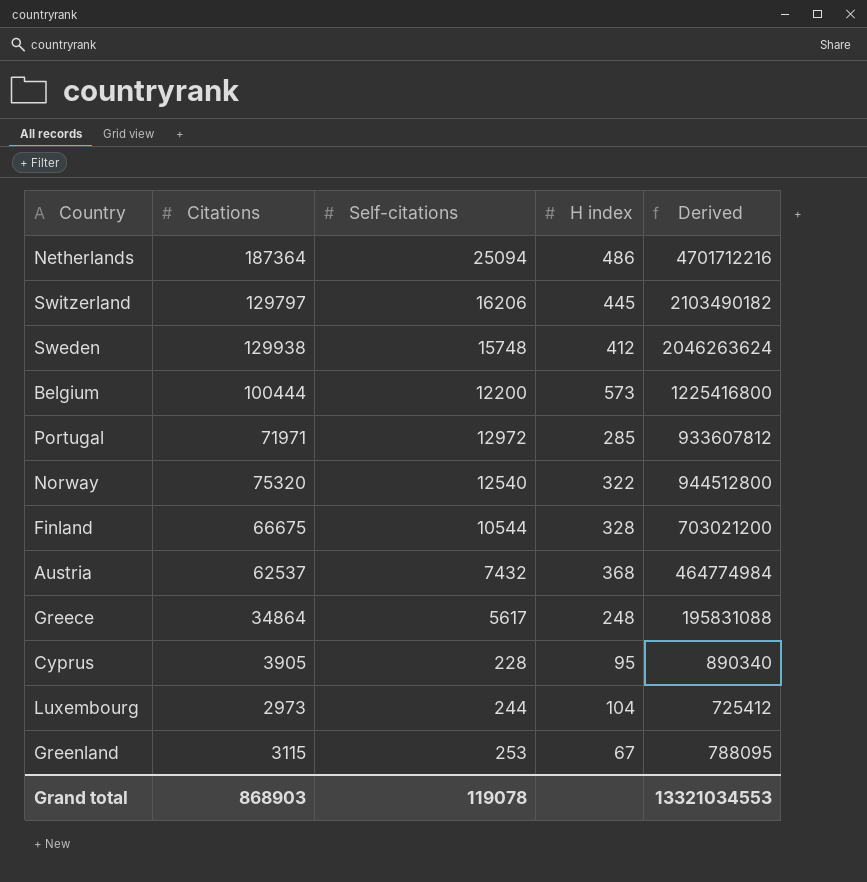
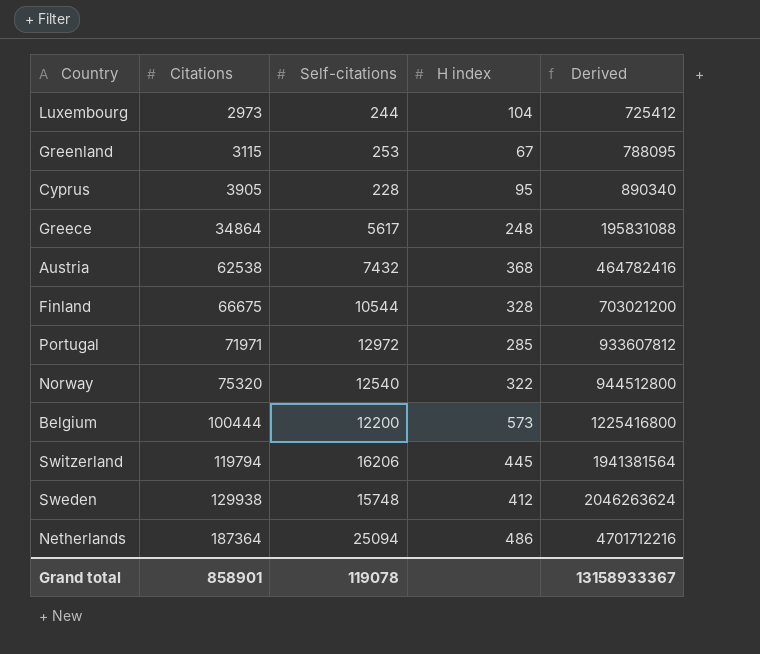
row order: none -> Citations ascending
Austria | Citations: 62537 -> 62538
Austria | Derived: 464774984 -> 464782416
Switzerland | Citations: 129797 -> 119794
Switzerland | Derived: 2103490182 -> 1941381564
Grand total | Citations: 868903 -> 858901
Grand total | Derived: 13321034553 -> 13158933367

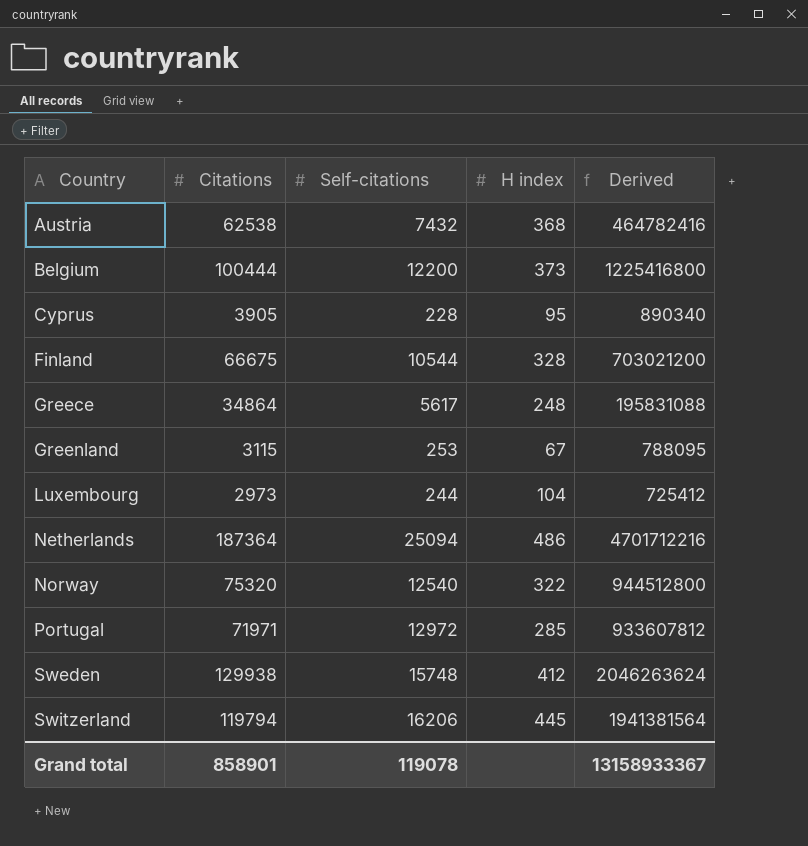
row order: Citations ascending -> Country ascending
Belgium | H index: 573 -> 373

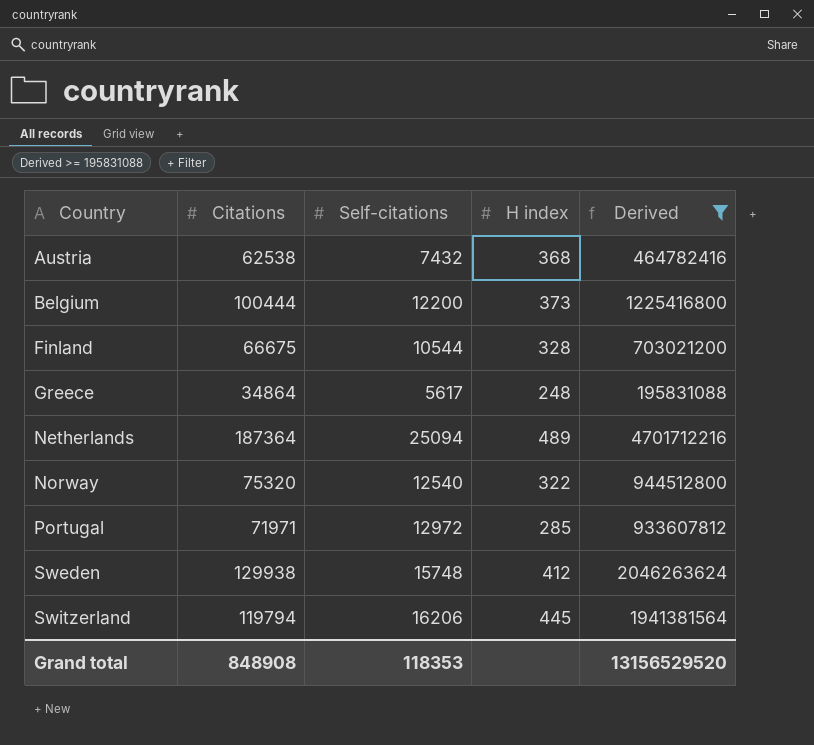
filter: none -> Derived >= 195831088
Netherlands | H index: 486 -> 489
Grand total | Citations: 858901 -> 848908
Grand total | Self-citations: 119078 -> 118353
Grand total | Derived: 13158933367 -> 13156529520

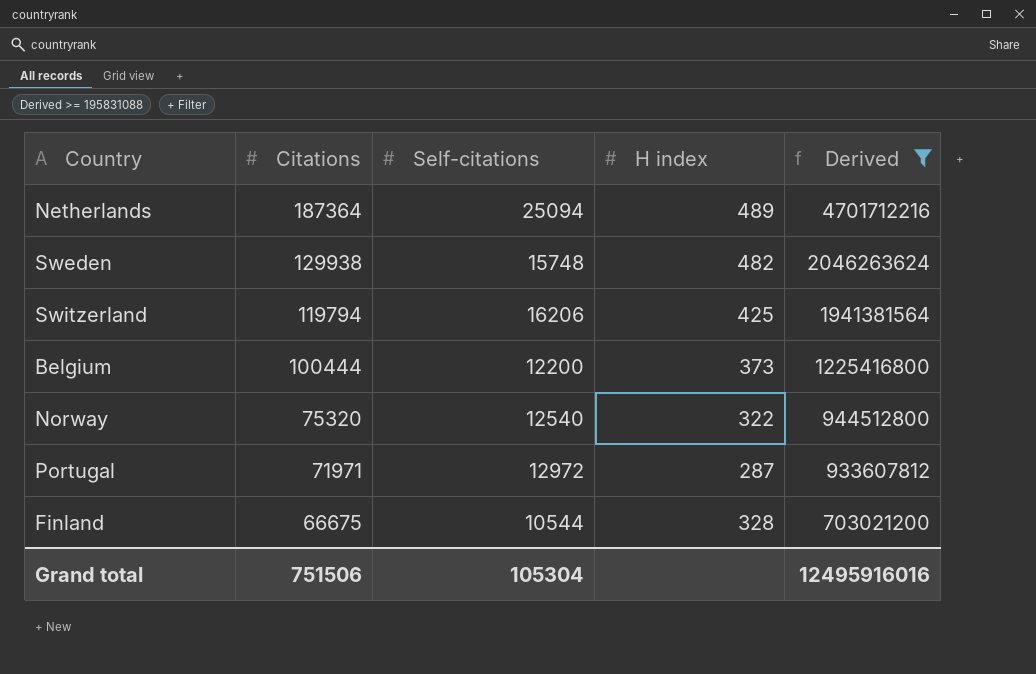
row order: Country ascending -> Citations descending
row Austria: 62538 | 7432 | 368 | 464782416 -> none
row Greece: 34864 | 5617 | 248 | 195831088 -> none
Sweden | H index: 412 -> 482
Switzerland | H index: 445 -> 425
Portugal | H index: 285 -> 287
Grand total | Citations: 848908 -> 751506
Grand total | Self-citations: 118353 -> 105304
Grand total | Derived: 13156529520 -> 12495916016

